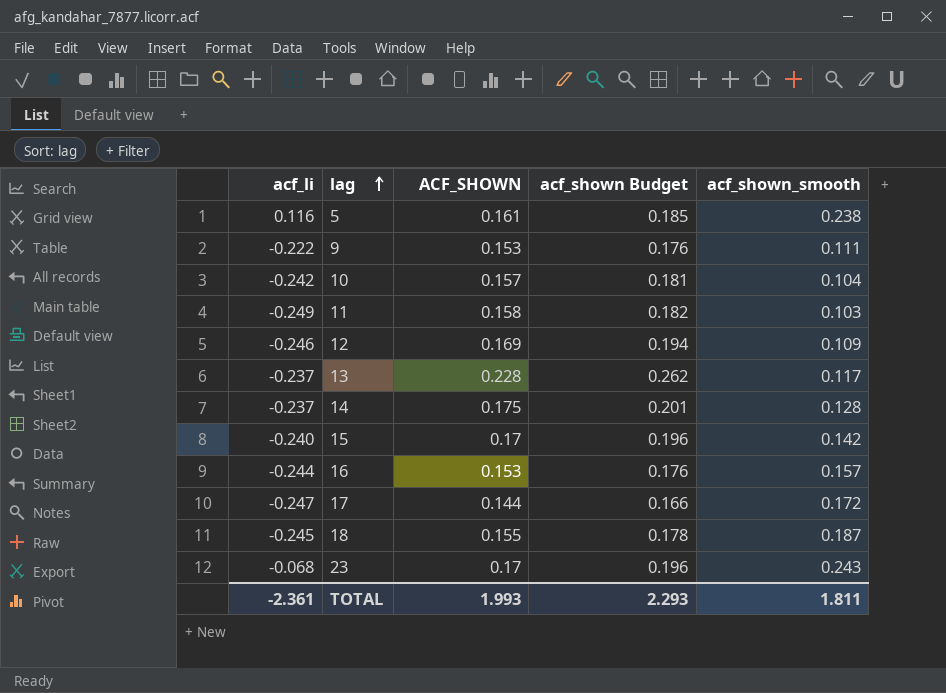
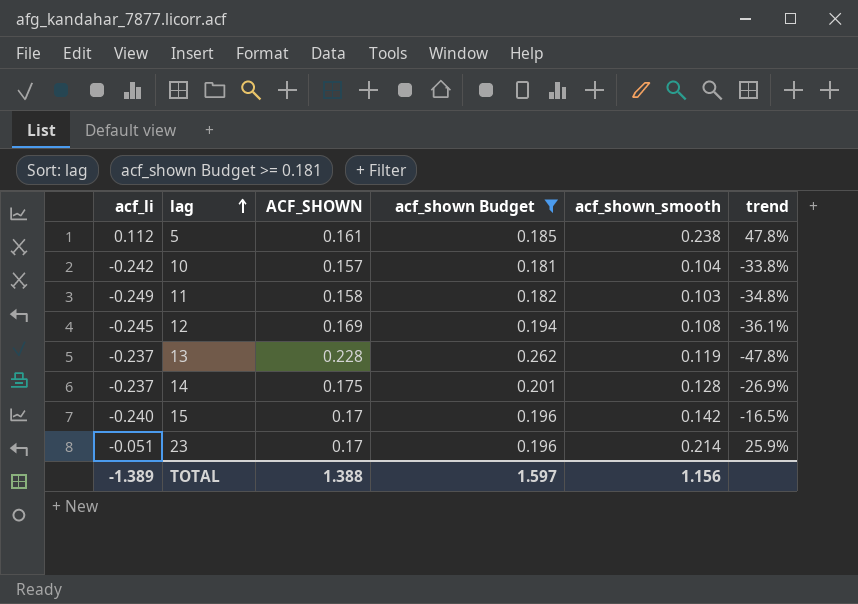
filter: none -> acf_shown Budget >= 0.181
column trend | formula: none -> ([acf_shown_smooth] - [ACF_SHOWN]) / [ACF_SHOWN]
5 | acf_li: 0.116 -> 0.112
12 | acf_li: -0.246 -> -0.245
12 | acf_shown_smooth: 0.109 -> 0.108
13 | acf_shown_smooth: 0.117 -> 0.119
23 | acf_li: -0.068 -> -0.051
23 | acf_shown_smooth: 0.243 -> 0.214
TOTAL | acf_li: -2.361 -> -1.389
TOTAL | ACF_SHOWN: 1.993 -> 1.388
TOTAL | acf_shown Budget: 2.293 -> 1.597
TOTAL | acf_shown_smooth: 1.811 -> 1.156

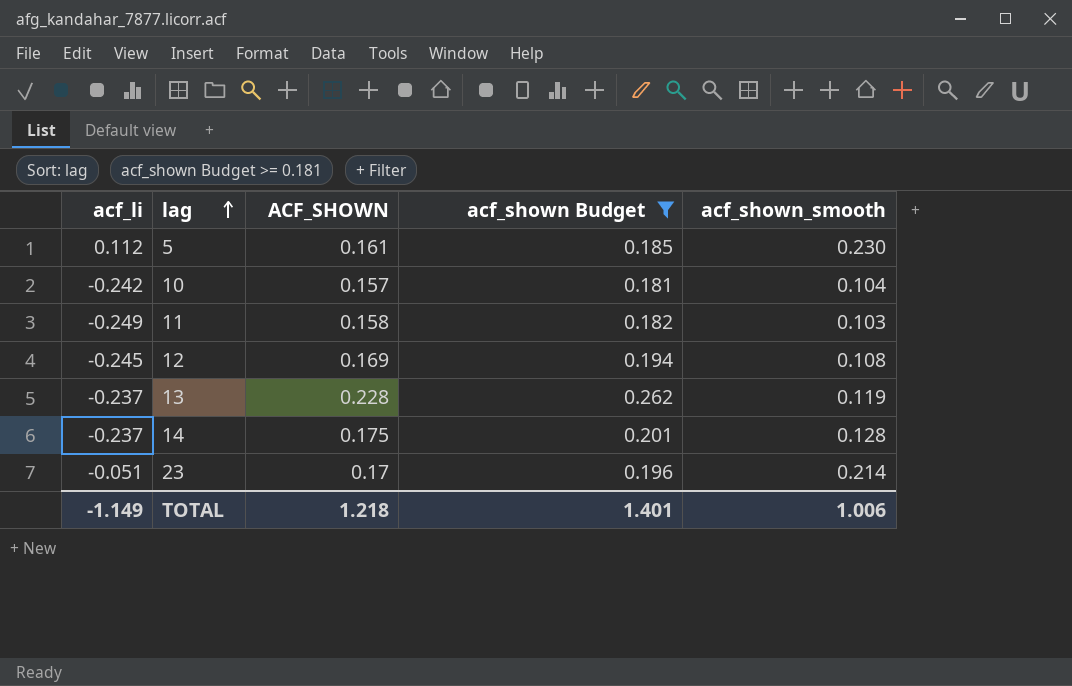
column trend | formula: ([acf_shown_smooth] - [ACF_SHOWN]) / [ACF_SHOWN] -> none
row 15: -0.240 | 0.17 | 0.196 | 0.142 | -16.5% -> none
5 | acf_shown_smooth: 0.238 -> 0.230
TOTAL | acf_li: -1.389 -> -1.149
TOTAL | ACF_SHOWN: 1.388 -> 1.218
TOTAL | acf_shown Budget: 1.597 -> 1.401
TOTAL | acf_shown_smooth: 1.156 -> 1.006

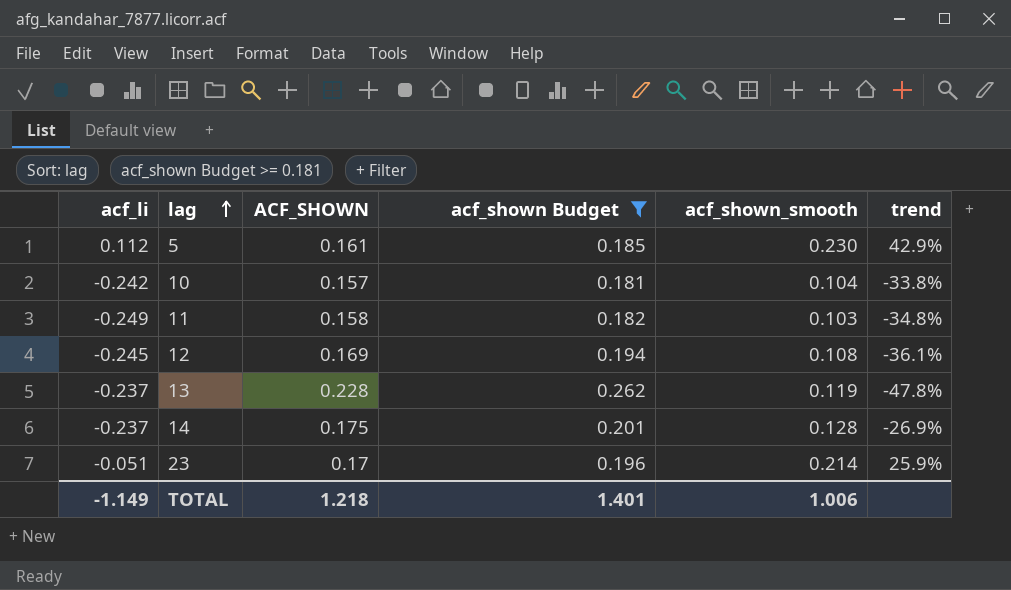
column trend | formula: none -> ([acf_shown_smooth] - [ACF_SHOWN]) / [ACF_SHOWN]

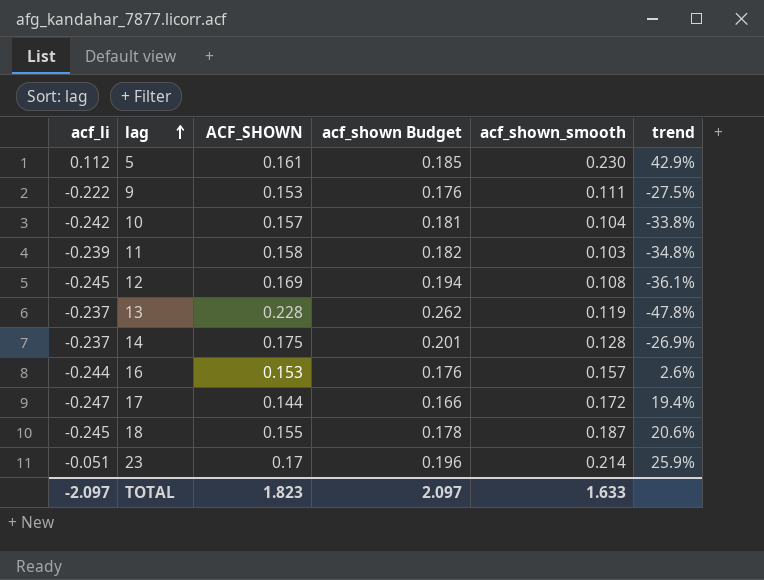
filter: acf_shown Budget >= 0.181 -> none
11 | acf_li: -0.249 -> -0.239
TOTAL | acf_li: -1.149 -> -2.097
TOTAL | ACF_SHOWN: 1.218 -> 1.823
TOTAL | acf_shown Budget: 1.401 -> 2.097
TOTAL | acf_shown_smooth: 1.006 -> 1.633

